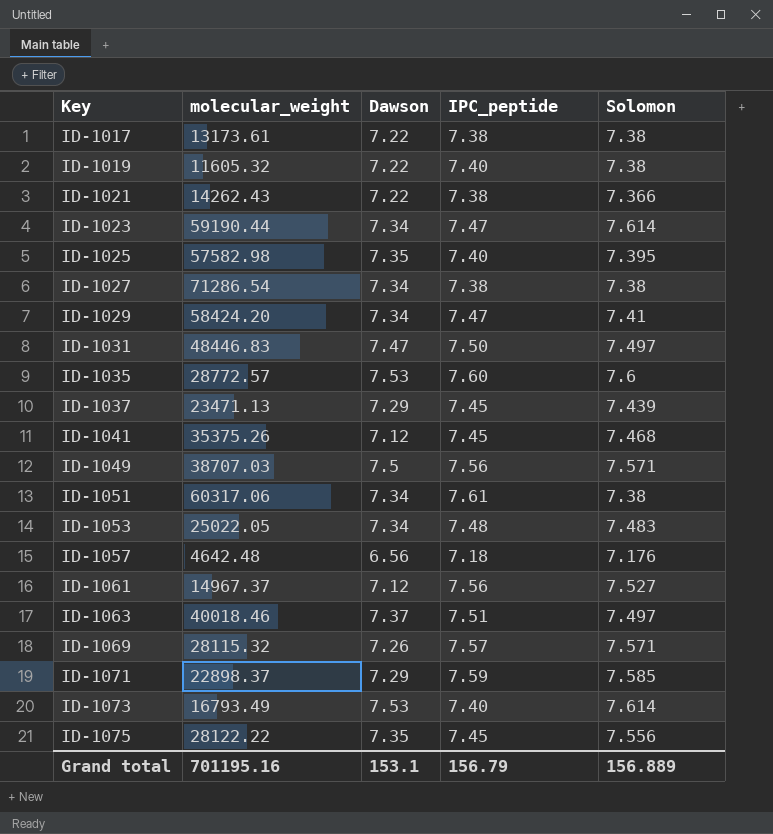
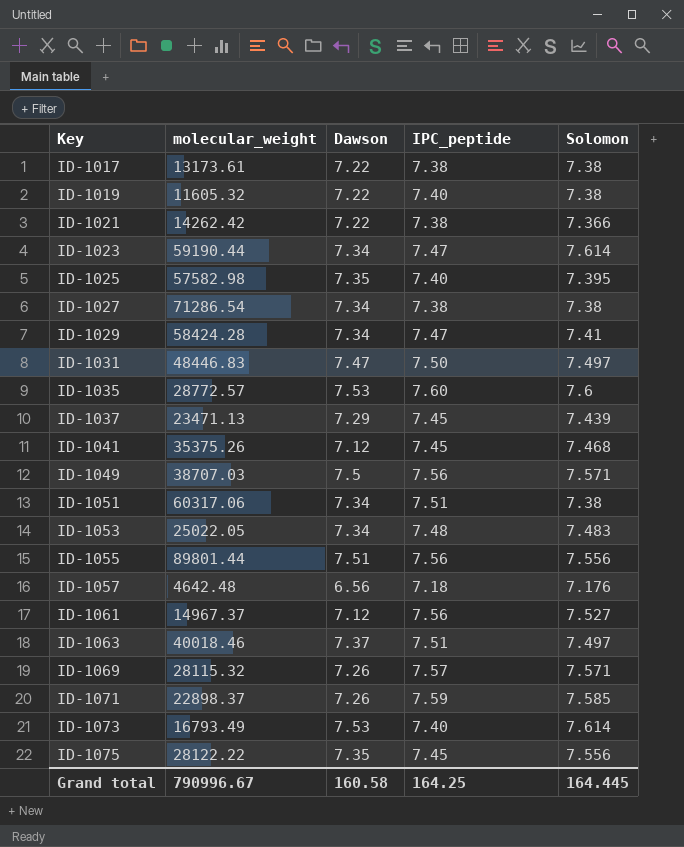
ID-1021 | molecular_weight: 14262.43 -> 14262.42
ID-1029 | molecular_weight: 58424.20 -> 58424.28
ID-1051 | IPC_peptide: 7.61 -> 7.51
row ID-1055: none -> 89801.44 | 7.51 | 7.56 | 7.556
ID-1071 | Dawson: 7.29 -> 7.26
Grand total | molecular_weight: 701195.16 -> 790996.67
Grand total | Dawson: 153.1 -> 160.58
Grand total | IPC_peptide: 156.79 -> 164.25
Grand total | Solomon: 156.889 -> 164.445

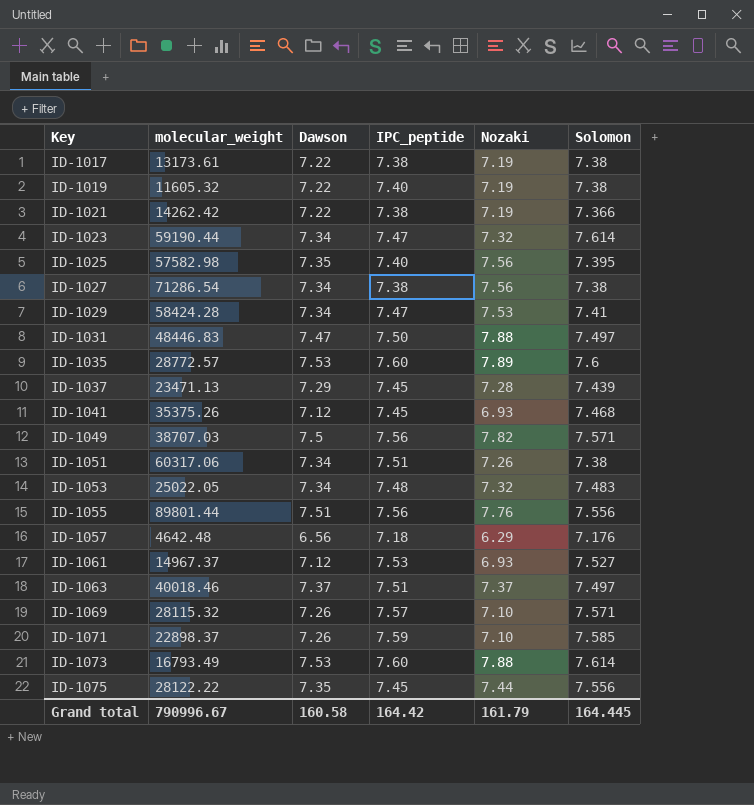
column Nozaki | position: none -> 5
ID-1061 | IPC_peptide: 7.56 -> 7.53
ID-1073 | IPC_peptide: 7.40 -> 7.60
Grand total | IPC_peptide: 164.25 -> 164.42

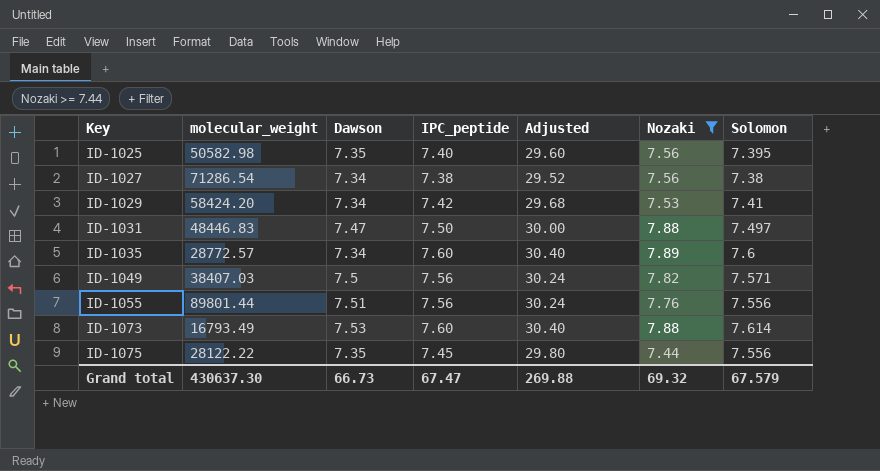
filter: none -> Nozaki >= 7.44
column Adjusted | formula: none -> [IPC_peptide] * 4
ID-1025 | molecular_weight: 57582.98 -> 50582.98
ID-1029 | molecular_weight: 58424.28 -> 58424.20
ID-1029 | IPC_peptide: 7.47 -> 7.42
ID-1035 | Dawson: 7.53 -> 7.34
ID-1049 | molecular_weight: 38707.03 -> 38407.03
Grand total | molecular_weight: 790996.67 -> 430637.30
Grand total | Dawson: 160.58 -> 66.73
Grand total | IPC_peptide: 164.42 -> 67.47
Grand total | Nozaki: 161.79 -> 69.32
Grand total | Solomon: 164.445 -> 67.579

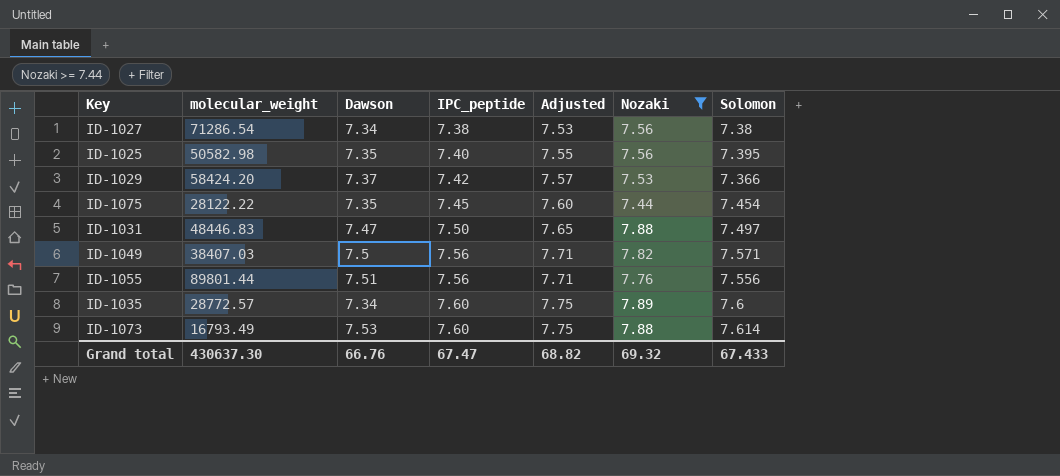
row order: Key ascending -> IPC_peptide ascending
column Adjusted | formula: [IPC_peptide] * 4 -> [IPC_peptide] * 1.02
ID-1029 | Dawson: 7.34 -> 7.37
ID-1029 | Solomon: 7.41 -> 7.366
ID-1075 | Solomon: 7.556 -> 7.454
Grand total | Dawson: 66.73 -> 66.76
Grand total | Adjusted: 269.88 -> 68.82
Grand total | Solomon: 67.579 -> 67.433

